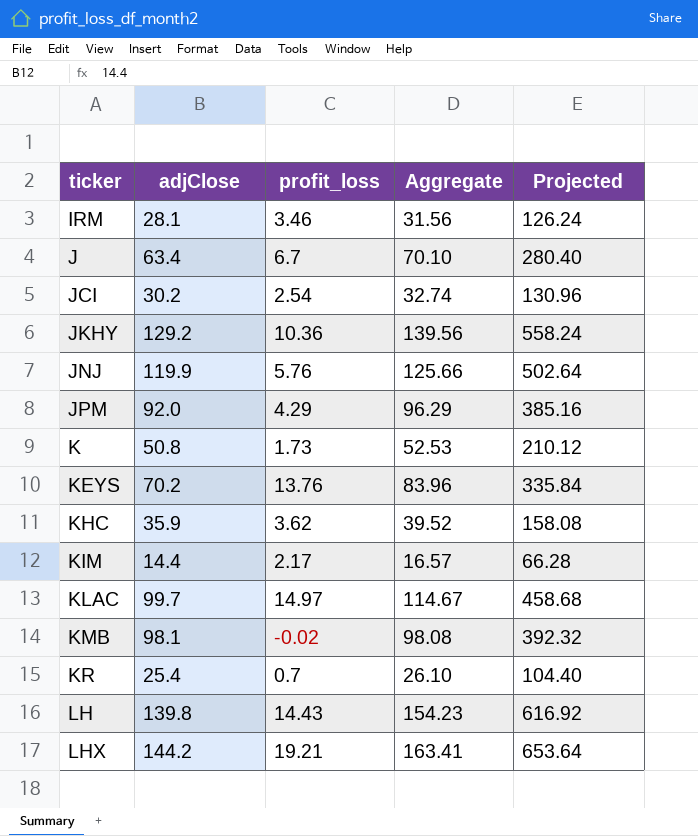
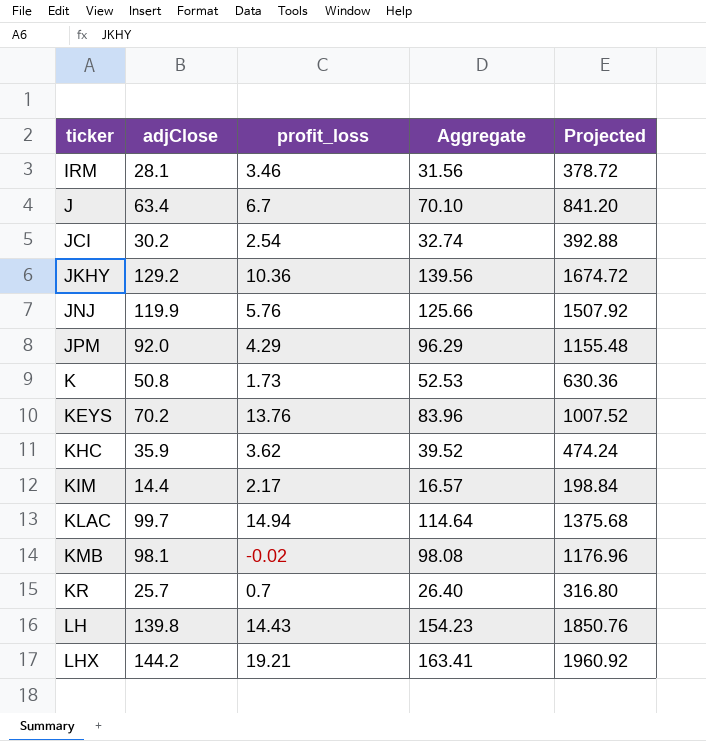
column Projected | formula: [Aggregate] * 4 -> [Aggregate] * 12
KLAC | profit_loss: 14.97 -> 14.94
KLAC | Aggregate: 114.67 -> 114.64
KR | adjClose: 25.4 -> 25.7
KR | Aggregate: 26.10 -> 26.40

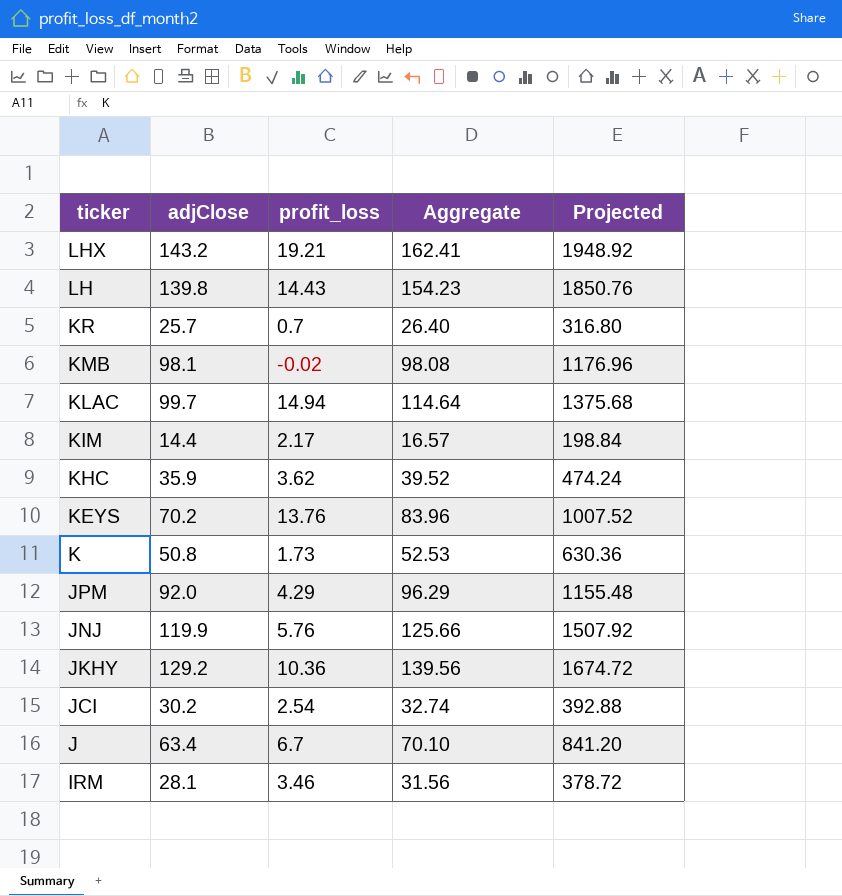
row order: ticker ascending -> ticker descending
LHX | adjClose: 144.2 -> 143.2
LHX | Aggregate: 163.41 -> 162.41
LHX | Projected: 1960.92 -> 1948.92

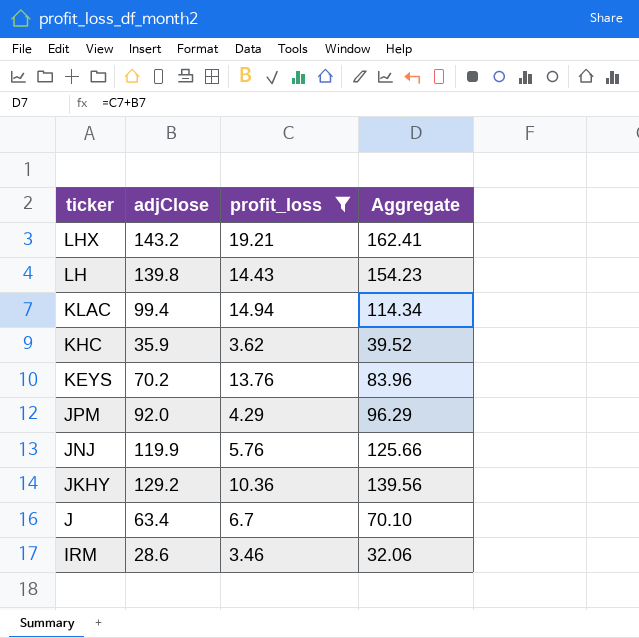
filter: none -> profit_loss >= 3.46
column Projected | formula: [Aggregate] * 12 -> none
KLAC | adjClose: 99.7 -> 99.4
KLAC | Aggregate: 114.64 -> 114.34
IRM | adjClose: 28.1 -> 28.6
IRM | Aggregate: 31.56 -> 32.06

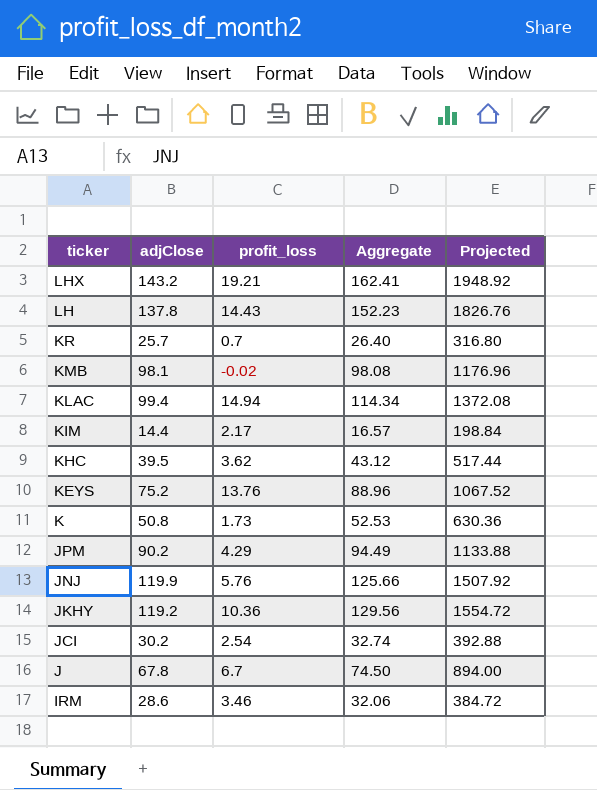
filter: profit_loss >= 3.46 -> none
column Projected | formula: none -> [Aggregate] * 12
LH | adjClose: 139.8 -> 137.8
LH | Aggregate: 154.23 -> 152.23
KHC | adjClose: 35.9 -> 39.5
KHC | Aggregate: 39.52 -> 43.12
KEYS | adjClose: 70.2 -> 75.2
KEYS | Aggregate: 83.96 -> 88.96
JPM | adjClose: 92.0 -> 90.2
JPM | Aggregate: 96.29 -> 94.49
JKHY | adjClose: 129.2 -> 119.2
JKHY | Aggregate: 139.56 -> 129.56
J | adjClose: 63.4 -> 67.8
J | Aggregate: 70.10 -> 74.50

